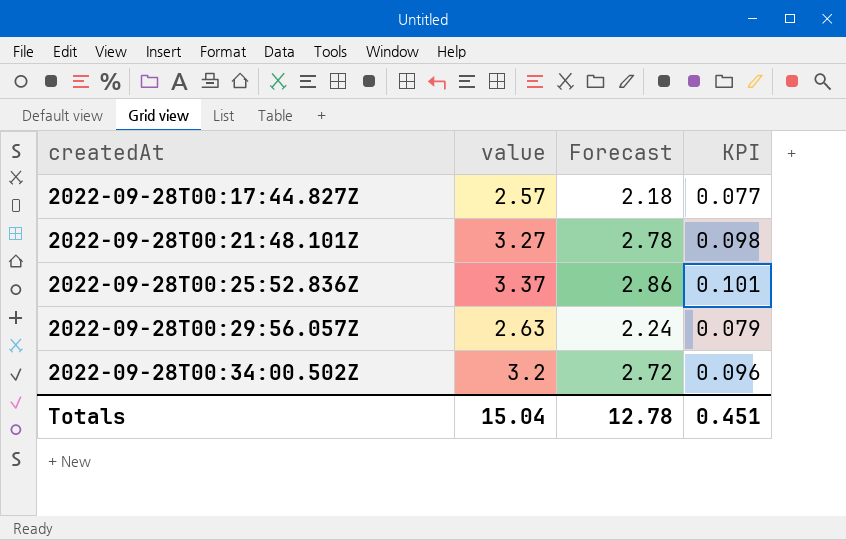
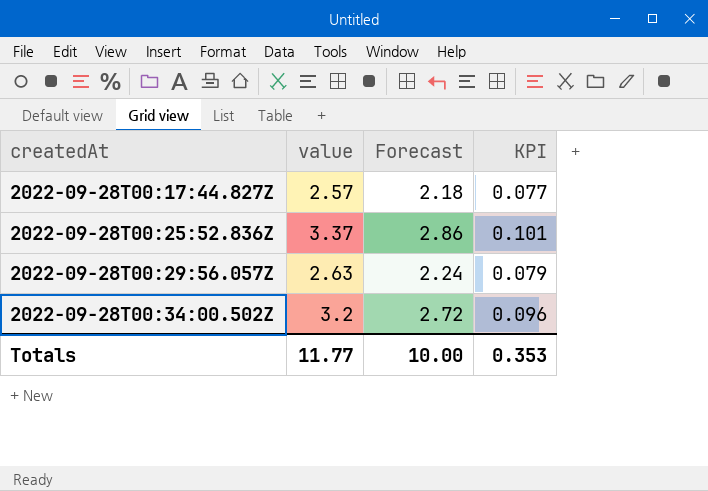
row 2022-09-28T00:21:48.101Z: 3.27 | 2.78 | 0.098 -> none
Totals | value: 15.04 -> 11.77
Totals | Forecast: 12.78 -> 10.00
Totals | KPI: 0.451 -> 0.353

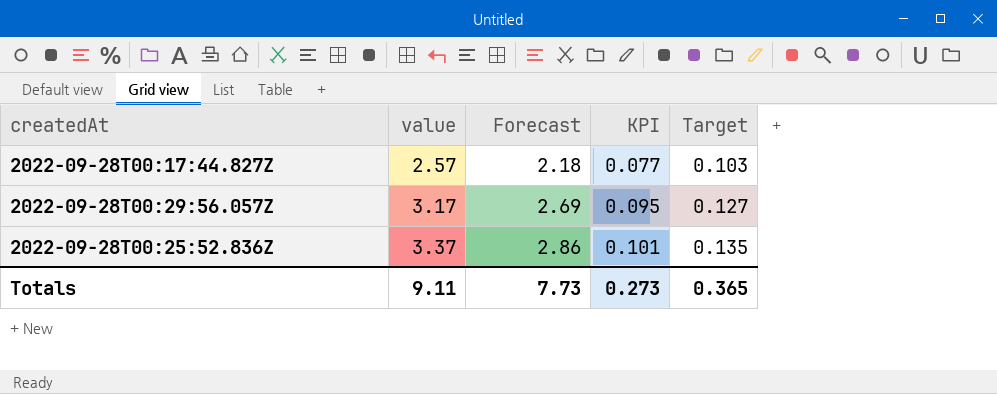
row order: createdAt ascending -> value ascending
column Target | formula: none -> [value] * 0.04
row 2022-09-28T00:34:00.502Z: 3.2 | 2.72 | 0.096 -> none
2022-09-28T00:29:56.057Z | value: 2.63 -> 3.17
2022-09-28T00:29:56.057Z | Forecast: 2.24 -> 2.69
2022-09-28T00:29:56.057Z | KPI: 0.079 -> 0.095
Totals | value: 11.77 -> 9.11
Totals | Forecast: 10.00 -> 7.73
Totals | KPI: 0.353 -> 0.273

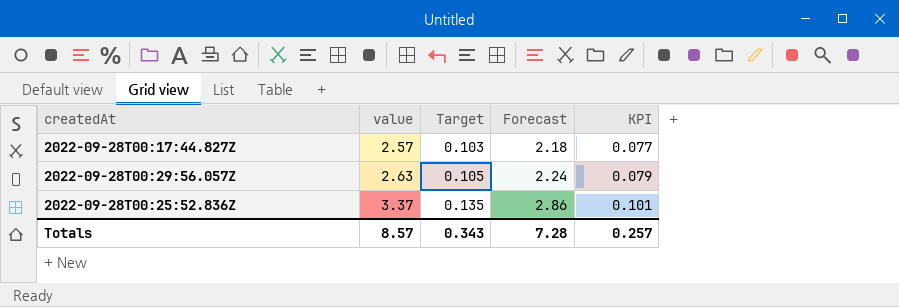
column Target | position: 5 -> 3
2022-09-28T00:29:56.057Z | value: 3.17 -> 2.63
2022-09-28T00:29:56.057Z | Target: 0.127 -> 0.105
2022-09-28T00:29:56.057Z | Forecast: 2.69 -> 2.24
2022-09-28T00:29:56.057Z | KPI: 0.095 -> 0.079
Totals | value: 9.11 -> 8.57
Totals | Target: 0.365 -> 0.343
Totals | Forecast: 7.73 -> 7.28
Totals | KPI: 0.273 -> 0.257

